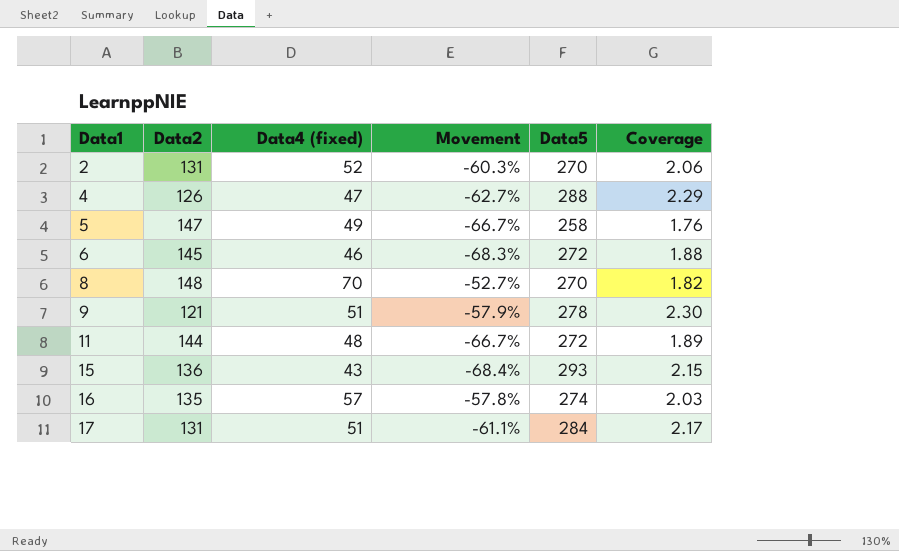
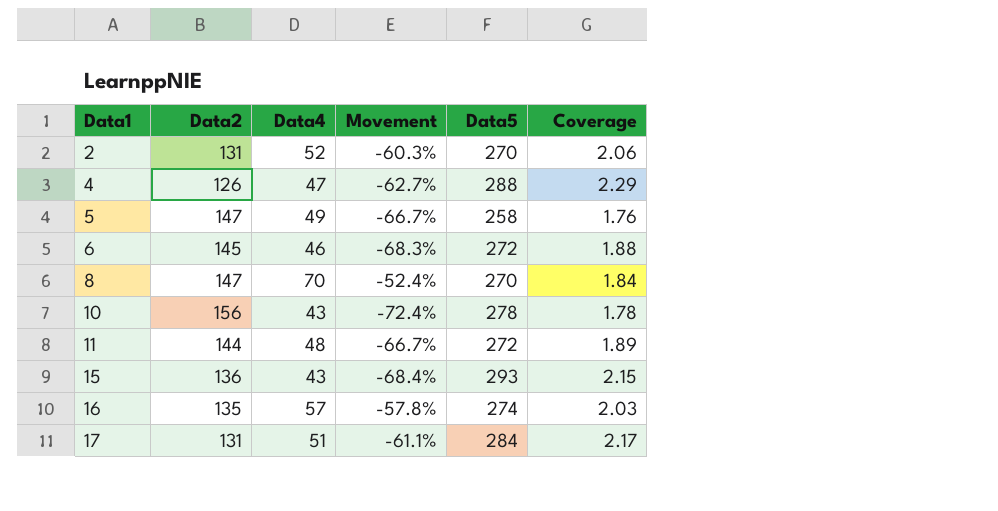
column name: Data4 (fixed) -> Data4
row 9: 121 | 51 | -57.9% | 278 | 2.30 -> none
8 | Data2: 148 -> 147
8 | Movement: -52.7% -> -52.4%
8 | Coverage: 1.82 -> 1.84
row 10: none -> 156 | 43 | -72.4% | 278 | 1.78

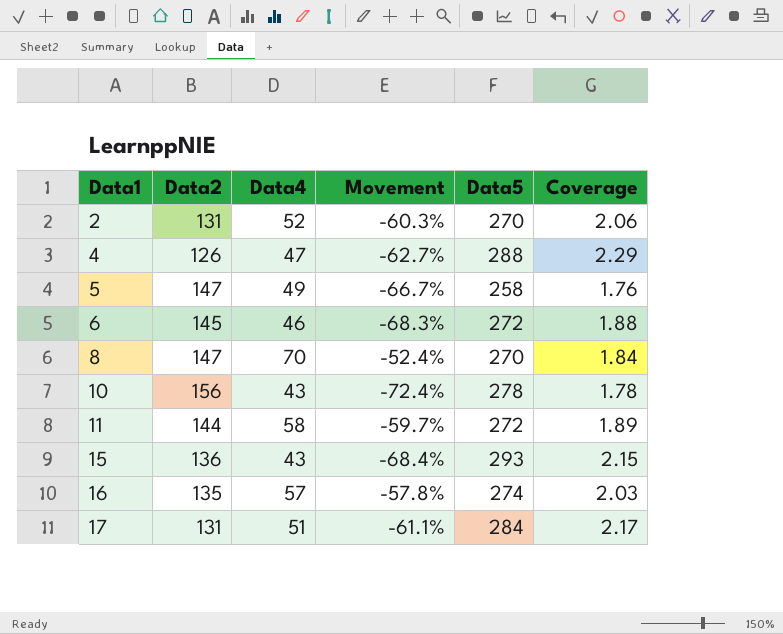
11 | Data4: 48 -> 58
11 | Movement: -66.7% -> -59.7%

